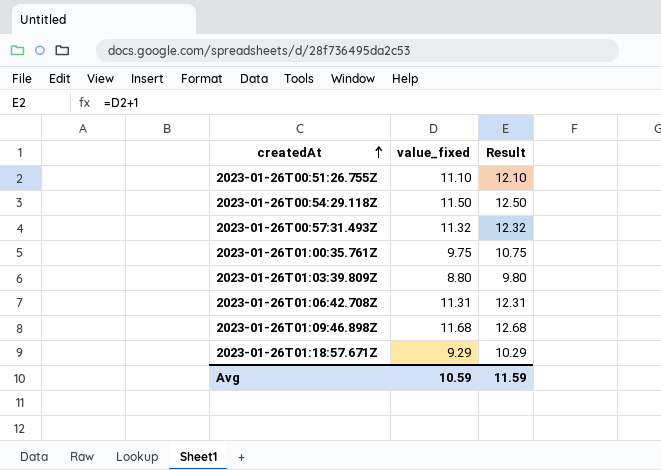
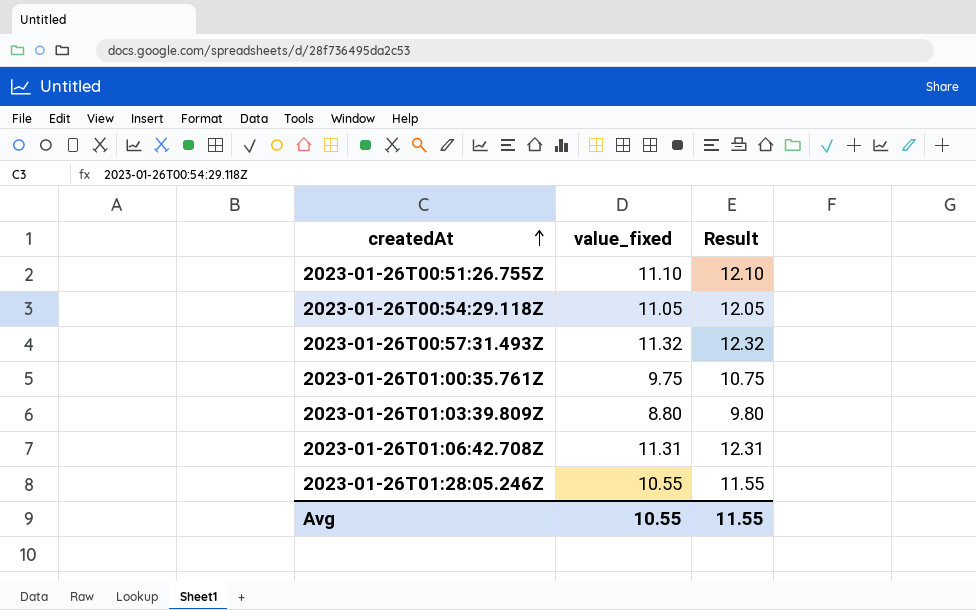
row 2023-01-26T01:09:46.898Z: 11.68 | 12.68 -> none
row 2023-01-26T01:18:57.671Z: 9.29 | 10.29 -> none
2023-01-26T00:54:29.118Z | value_fixed: 11.50 -> 11.05
2023-01-26T00:54:29.118Z | Result: 12.50 -> 12.05
row 2023-01-26T01:28:05.246Z: none -> 10.55 | 11.55
Avg | value_fixed: 10.59 -> 10.55
Avg | Result: 11.59 -> 11.55

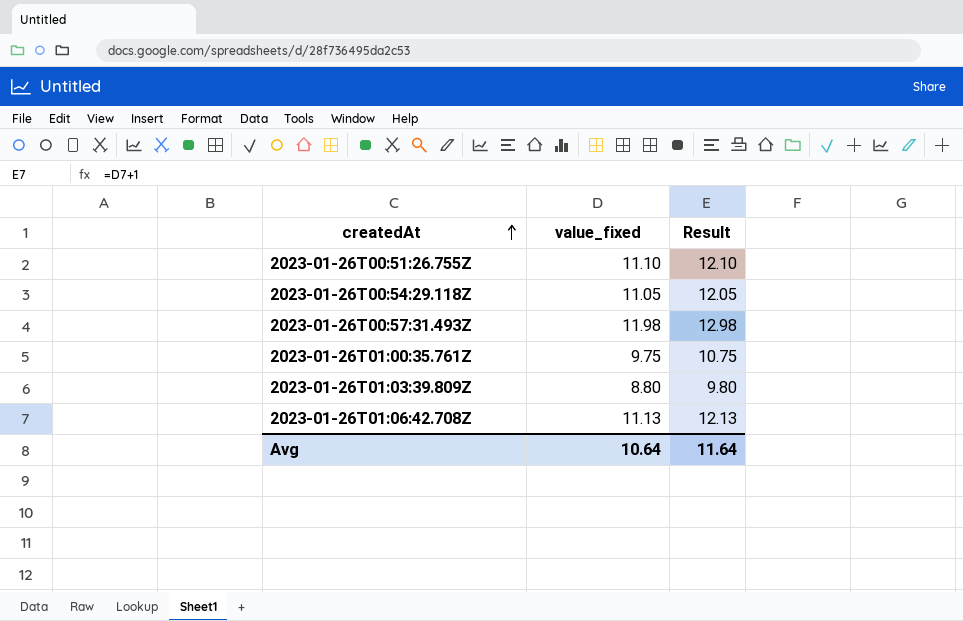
row 2023-01-26T01:28:05.246Z: 10.55 | 11.55 -> none
2023-01-26T00:57:31.493Z | value_fixed: 11.32 -> 11.98
2023-01-26T00:57:31.493Z | Result: 12.32 -> 12.98
2023-01-26T01:06:42.708Z | value_fixed: 11.31 -> 11.13
2023-01-26T01:06:42.708Z | Result: 12.31 -> 12.13
Avg | value_fixed: 10.55 -> 10.64
Avg | Result: 11.55 -> 11.64

